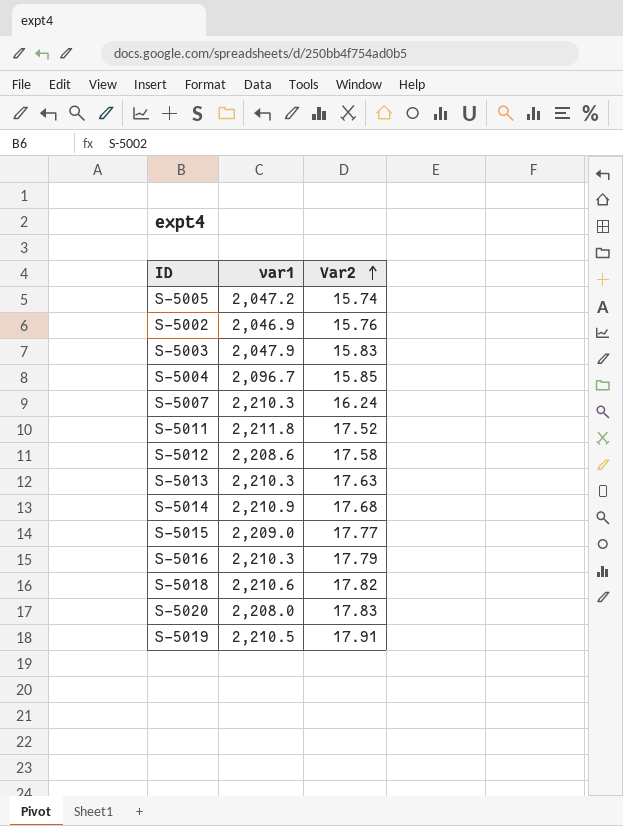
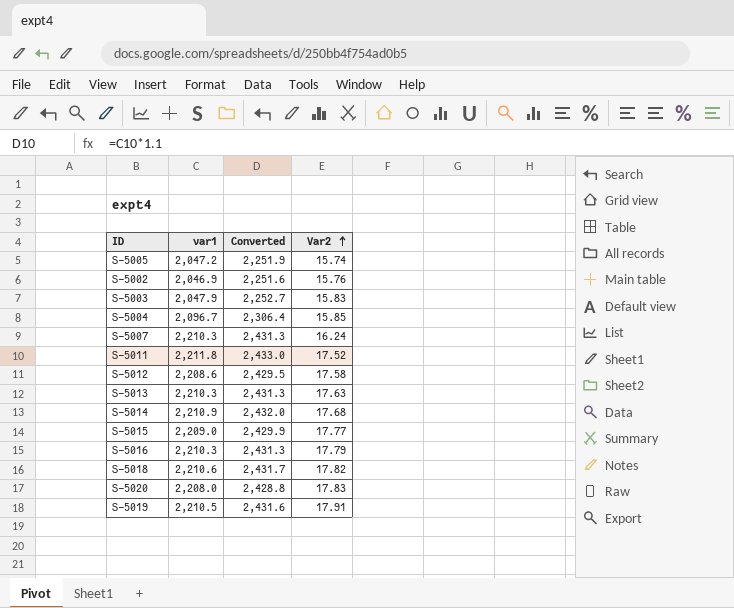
column Converted | formula: none -> [var1] * 1.1

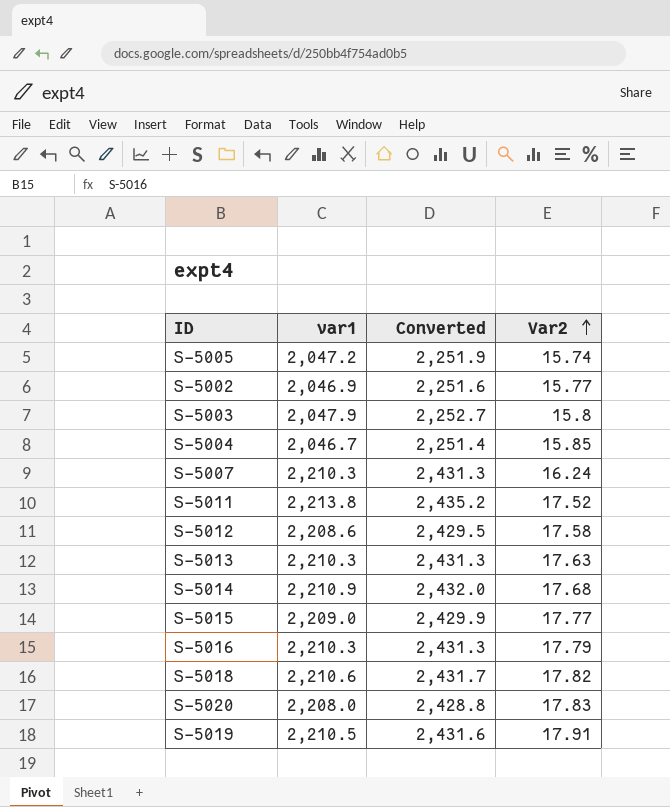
S-5002 | Var2: 15.76 -> 15.77
S-5003 | Var2: 15.83 -> 15.8
S-5004 | var1: 2,096.7 -> 2,046.7
S-5004 | Converted: 2,306.4 -> 2,251.4
S-5011 | var1: 2,211.8 -> 2,213.8
S-5011 | Converted: 2,433.0 -> 2,435.2

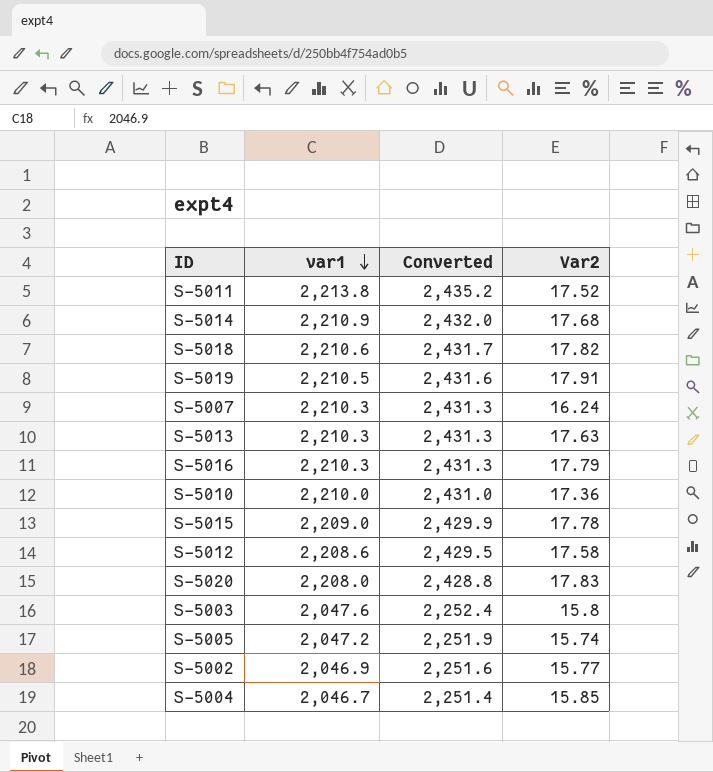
row order: Var2 ascending -> var1 descending
row S-5010: none -> 2,210.0 | 2,431.0 | 17.36
S-5015 | Var2: 17.77 -> 17.78
S-5003 | var1: 2,047.9 -> 2,047.6
S-5003 | Converted: 2,252.7 -> 2,252.4

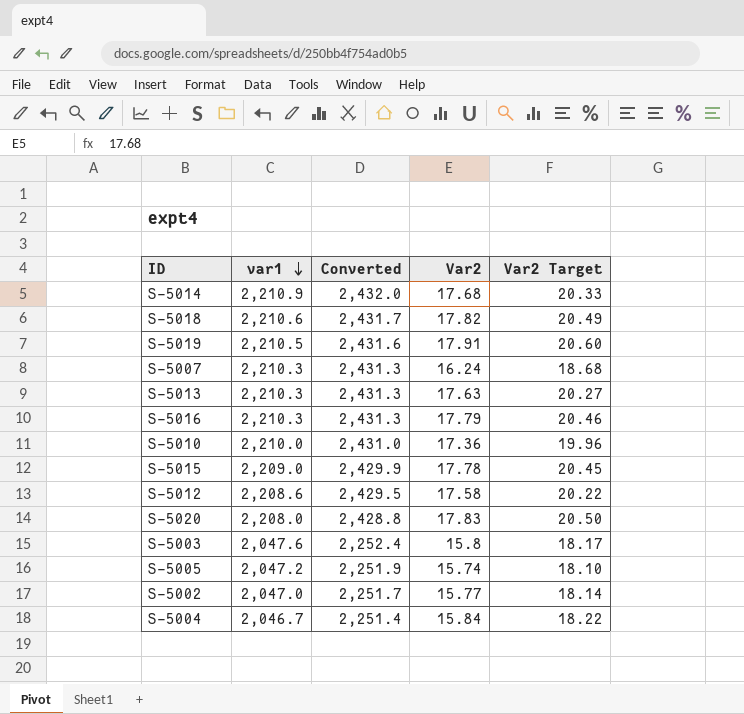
column Var2 Target | formula: none -> [Var2] * 1.15
row S-5011: 2,213.8 | 2,435.2 | 17.52 -> none
S-5002 | var1: 2,046.9 -> 2,047.0
S-5002 | Converted: 2,251.6 -> 2,251.7
S-5004 | Var2: 15.85 -> 15.84

